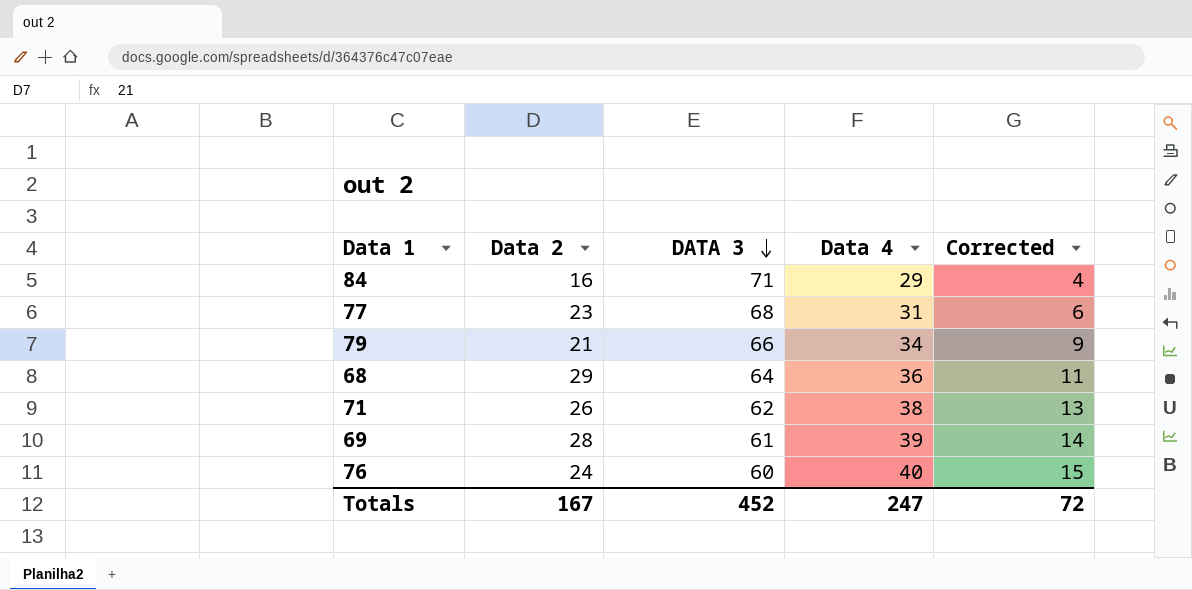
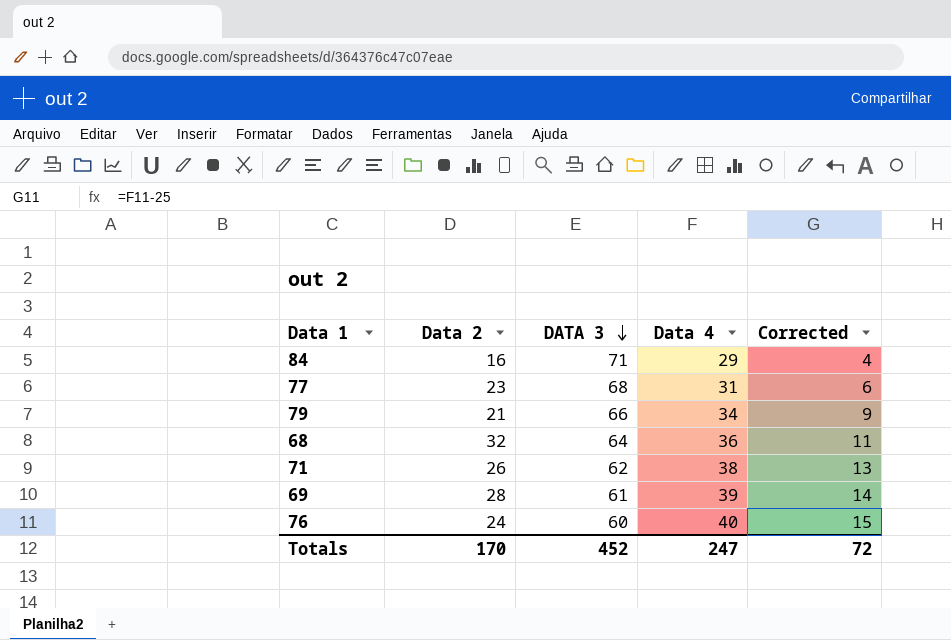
68 | Data 2: 29 -> 32
Totals | Data 2: 167 -> 170

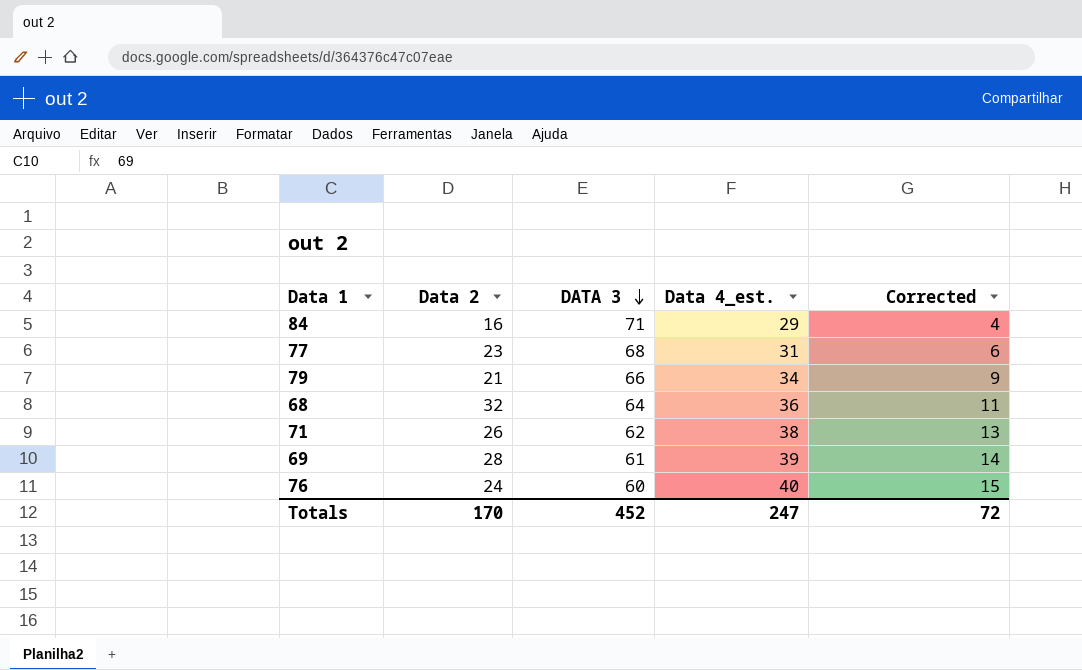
column name: Data 4 -> Data 4_est.

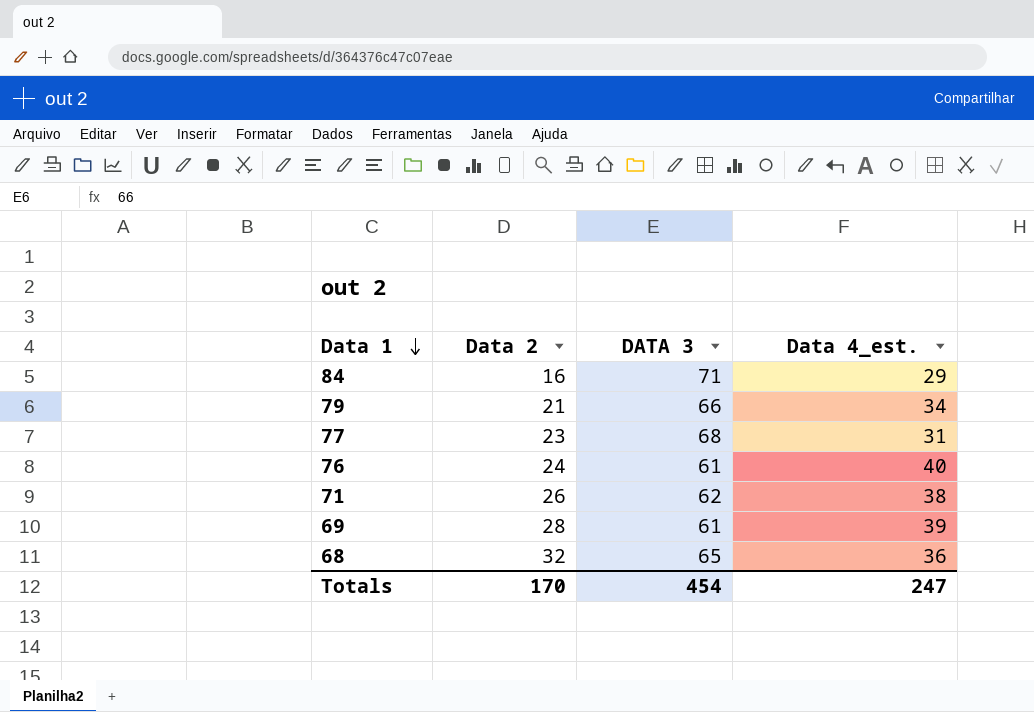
row order: DATA 3 descending -> Data 1 descending
column Corrected | formula: [Data 4_est.] - 25 -> none
76 | DATA 3: 60 -> 61
68 | DATA 3: 64 -> 65
Totals | DATA 3: 452 -> 454

